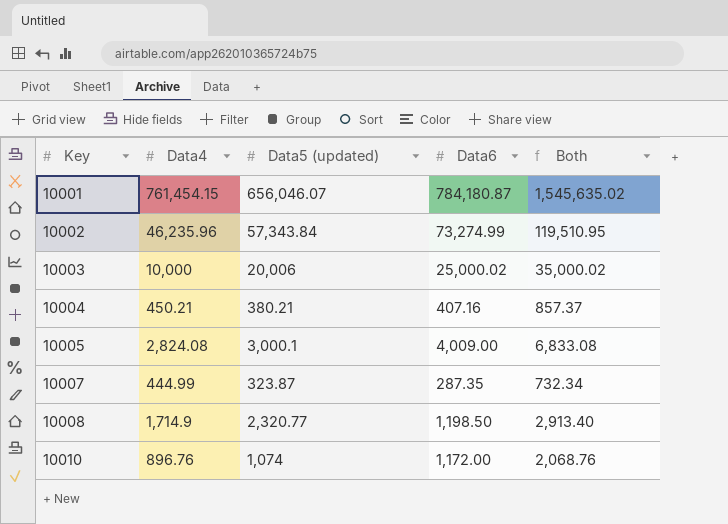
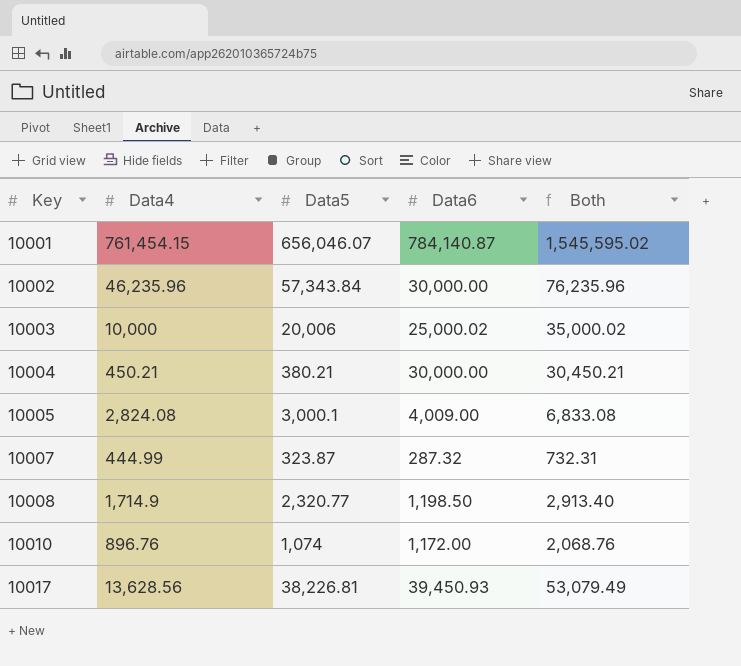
column name: Data5 (updated) -> Data5
10001 | Data6: 784,180.87 -> 784,140.87
10001 | Both: 1,545,635.02 -> 1,545,595.02
10002 | Data6: 73,274.99 -> 30,000.00
10002 | Both: 119,510.95 -> 76,235.96
10004 | Data6: 407.16 -> 30,000.00
10004 | Both: 857.37 -> 30,450.21
10007 | Data6: 287.35 -> 287.32
10007 | Both: 732.34 -> 732.31
row 10017: none -> 13,628.56 | 38,226.81 | 39,450.93 | 53,079.49

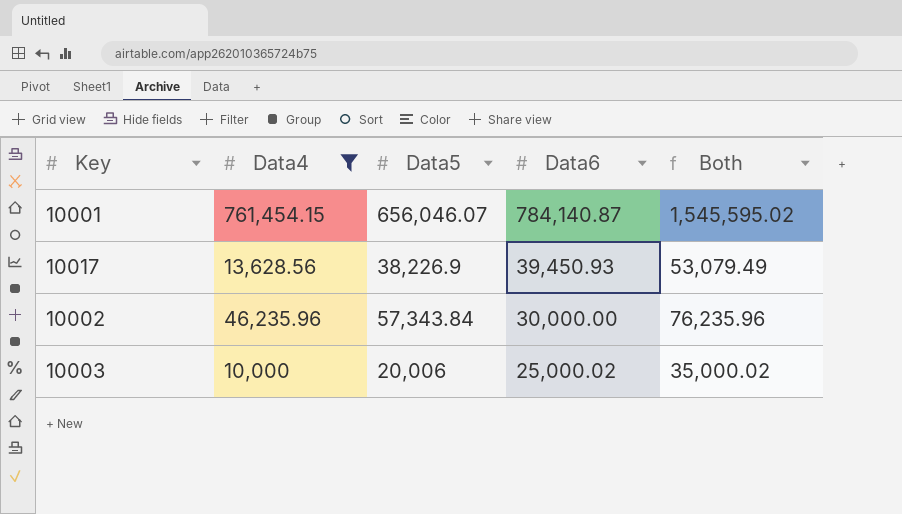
filter: none -> Data4 >= 10,000
row order: Key ascending -> Data6 descending
10017 | Data5: 38,226.81 -> 38,226.9

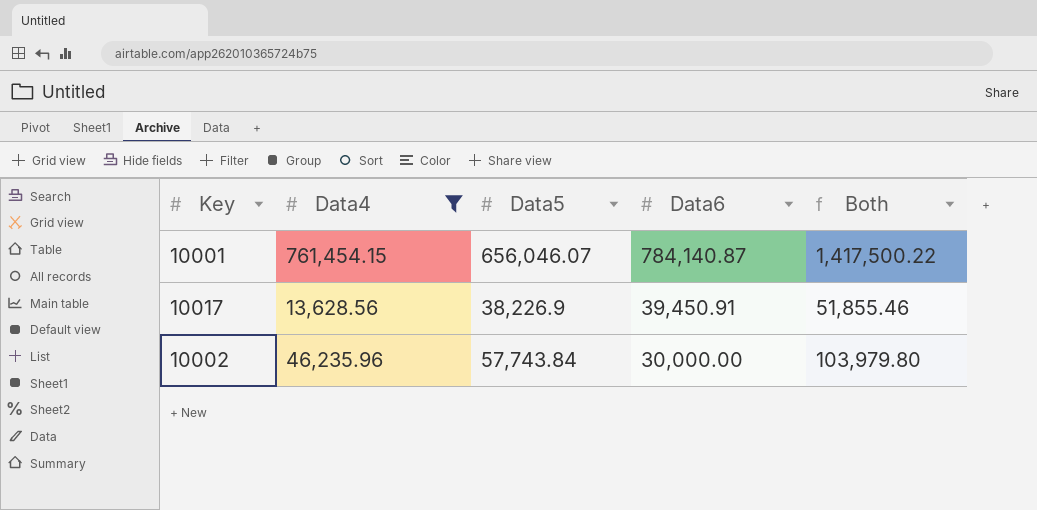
column Both | formula: [Data4] + [Data6] -> [Data4] + [Data5]
row 10003: 10,000 | 20,006 | 25,000.02 | 35,000.02 -> none
10017 | Data6: 39,450.93 -> 39,450.91
10002 | Data5: 57,343.84 -> 57,743.84

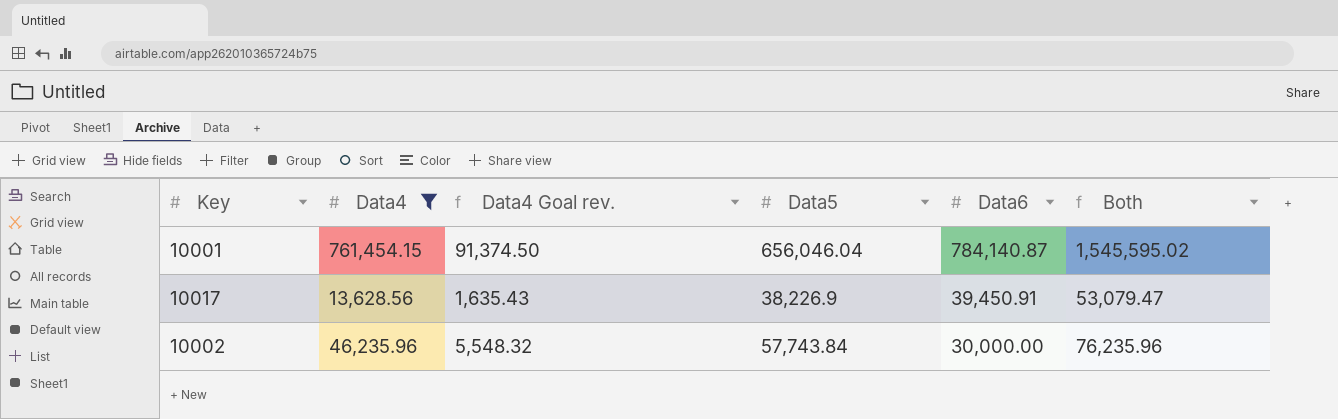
column Data4 Goal rev. | formula: none -> [Data4] * 0.12
column Both | formula: [Data4] + [Data5] -> [Data4] + [Data6]
10001 | Data5: 656,046.07 -> 656,046.04

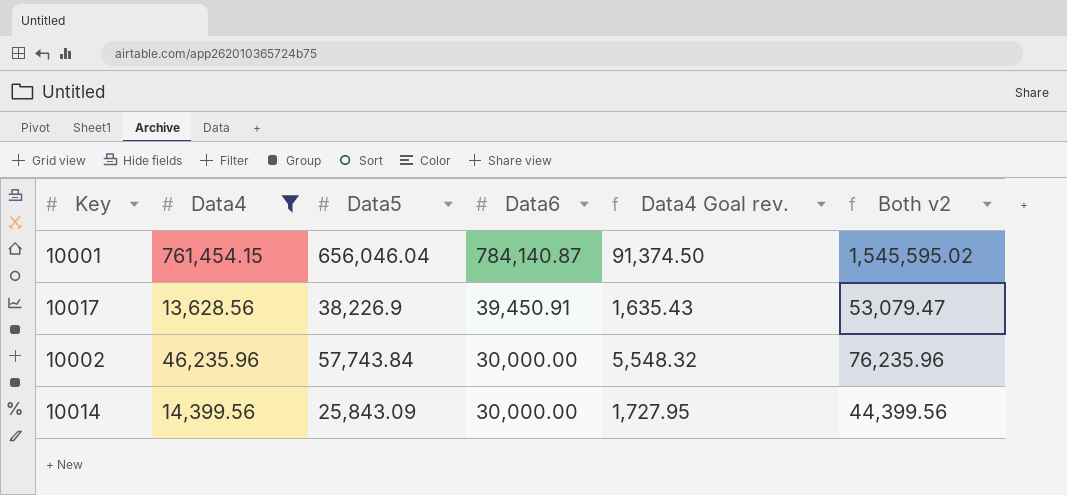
column Data4 Goal rev. | position: 3 -> 5
column name: Both -> Both v2
row 10014: none -> 14,399.56 | 25,843.09 | 30,000.00 | 1,727.95 | 44,399.56

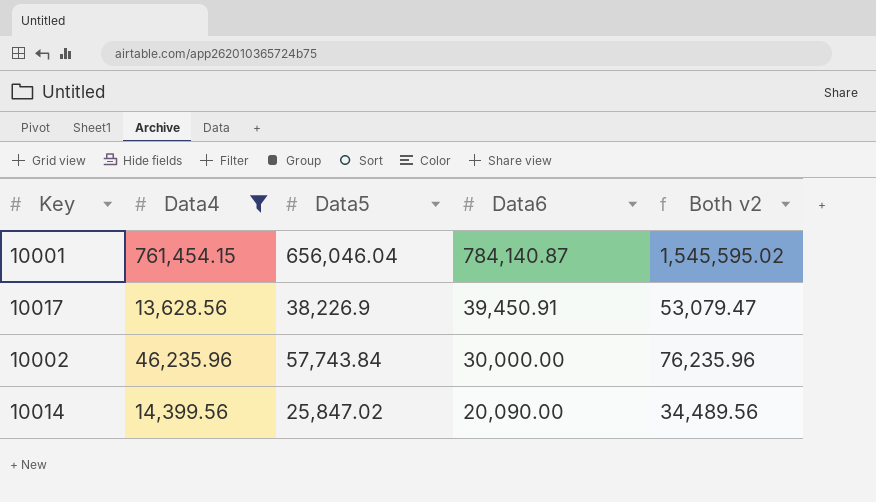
column Data4 Goal rev. | formula: [Data4] * 0.12 -> none
10014 | Data5: 25,843.09 -> 25,847.02
10014 | Data6: 30,000.00 -> 20,090.00
10014 | Both v2: 44,399.56 -> 34,489.56

